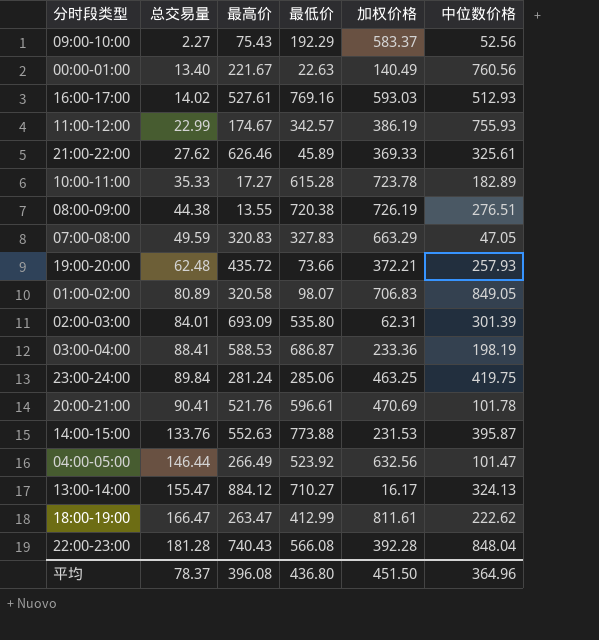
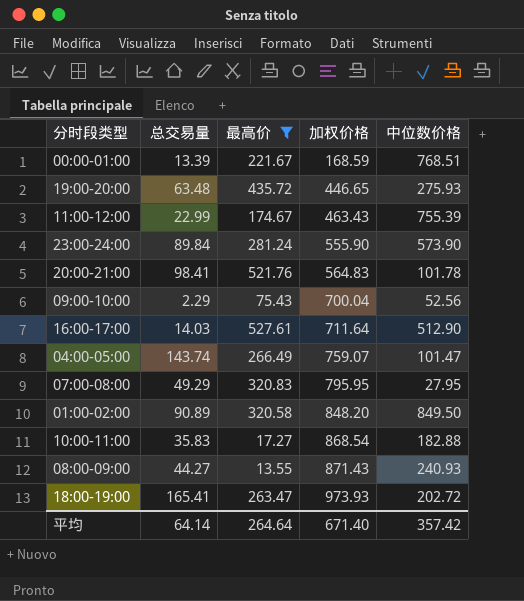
filter: none -> 最高价 <= 527.61
row order: 总交易量 ascending -> 加权价格 ascending
column 最低价 | position: 4 -> none
00:00-01:00 | 总交易量: 13.40 -> 13.39
00:00-01:00 | 加权价格: 140.49 -> 168.59
00:00-01:00 | 中位数价格: 760.56 -> 768.51
19:00-20:00 | 总交易量: 62.48 -> 63.48
19:00-20:00 | 加权价格: 372.21 -> 446.65
19:00-20:00 | 中位数价格: 257.93 -> 275.93
11:00-12:00 | 加权价格: 386.19 -> 463.43
11:00-12:00 | 中位数价格: 755.93 -> 755.39
23:00-24:00 | 加权价格: 463.25 -> 555.90
23:00-24:00 | 中位数价格: 419.75 -> 573.90
20:00-21:00 | 总交易量: 90.41 -> 98.41
20:00-21:00 | 加权价格: 470.69 -> 564.83
09:00-10:00 | 总交易量: 2.27 -> 2.29
09:00-10:00 | 加权价格: 583.37 -> 700.04
16:00-17:00 | 总交易量: 14.02 -> 14.03
16:00-17:00 | 加权价格: 593.03 -> 711.64
16:00-17:00 | 中位数价格: 512.93 -> 512.90
04:00-05:00 | 总交易量: 146.44 -> 143.74
04:00-05:00 | 加权价格: 632.56 -> 759.07
07:00-08:00 | 总交易量: 49.59 -> 49.29
07:00-08:00 | 加权价格: 663.29 -> 795.95
07:00-08:00 | 中位数价格: 47.05 -> 27.95
01:00-02:00 | 总交易量: 80.89 -> 90.89
01:00-02:00 | 加权价格: 706.83 -> 848.20
01:00-02:00 | 中位数价格: 849.05 -> 849.50
10:00-11:00 | 总交易量: 35.33 -> 35.83
10:00-11:00 | 加权价格: 723.78 -> 868.54
10:00-11:00 | 中位数价格: 182.89 -> 182.88
08:00-09:00 | 总交易量: 44.38 -> 44.27
08:00-09:00 | 加权价格: 726.19 -> 871.43
08:00-09:00 | 中位数价格: 276.51 -> 240.93
18:00-19:00 | 总交易量: 166.47 -> 165.41
18:00-19:00 | 加权价格: 811.61 -> 973.93
18:00-19:00 | 中位数价格: 222.62 -> 202.72
平均 | 总交易量: 78.37 -> 64.14
平均 | 最高价: 396.08 -> 264.64
平均 | 加权价格: 451.50 -> 671.40
平均 | 中位数价格: 364.96 -> 357.42

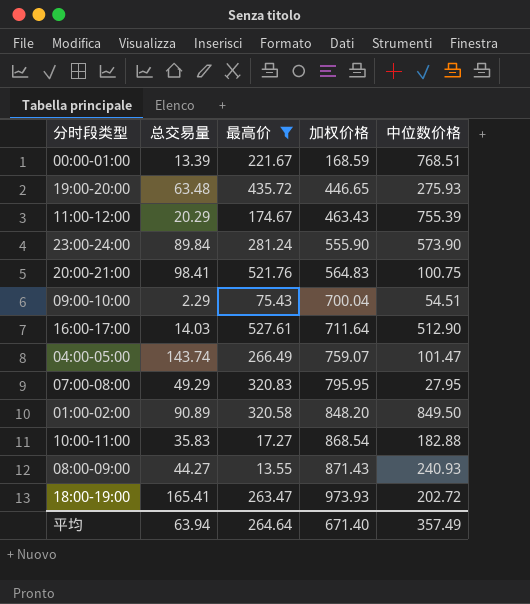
11:00-12:00 | 总交易量: 22.99 -> 20.29
20:00-21:00 | 中位数价格: 101.78 -> 100.75
09:00-10:00 | 中位数价格: 52.56 -> 54.51
平均 | 总交易量: 64.14 -> 63.94
平均 | 中位数价格: 357.42 -> 357.49

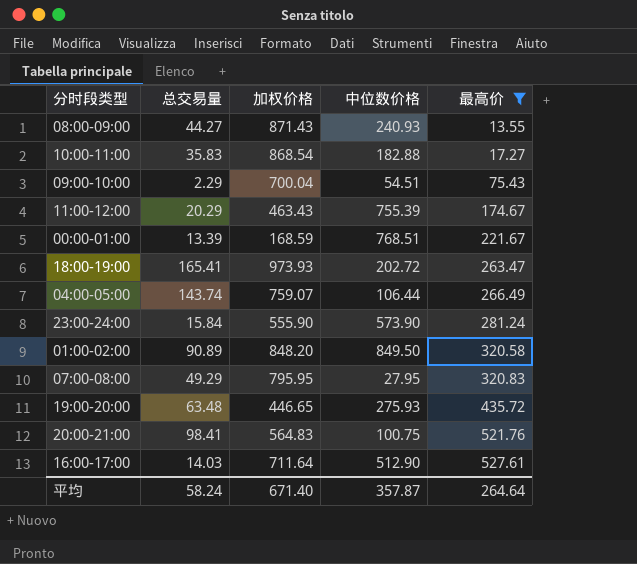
row order: 加权价格 ascending -> 最高价 ascending
column 最高价 | position: 3 -> 5
04:00-05:00 | 中位数价格: 101.47 -> 106.44
23:00-24:00 | 总交易量: 89.84 -> 15.84
平均 | 总交易量: 63.94 -> 58.24
平均 | 中位数价格: 357.49 -> 357.87

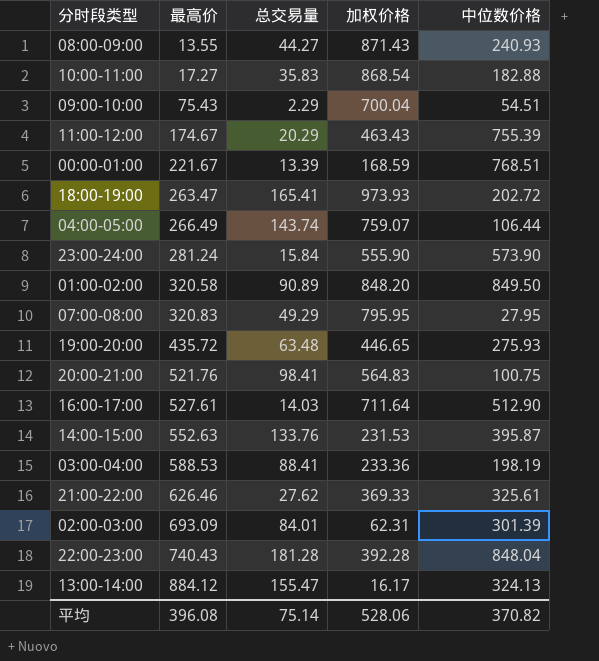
filter: 最高价 <= 527.61 -> none
column 最高价 | position: 5 -> 2
平均 | 最高价: 264.64 -> 396.08
平均 | 总交易量: 58.24 -> 75.14
平均 | 加权价格: 671.40 -> 528.06
平均 | 中位数价格: 357.87 -> 370.82

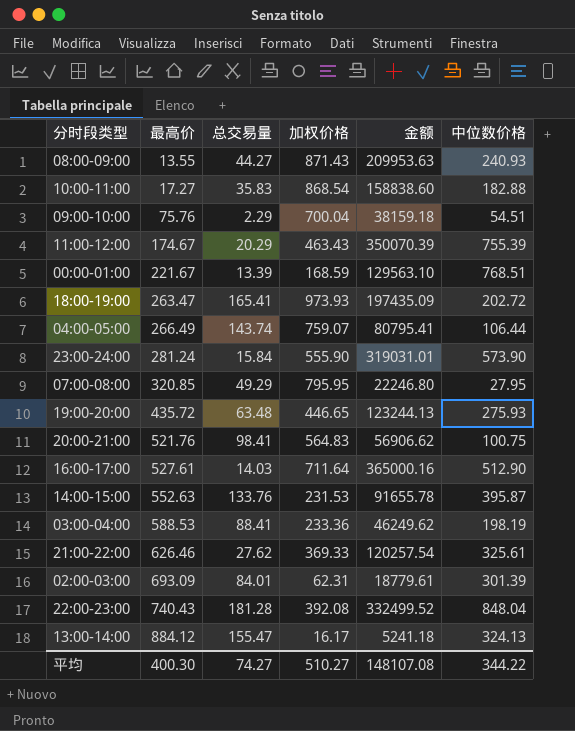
column 金额 | formula: none -> [加权价格] * [中位数价格]
row 01:00-02:00: 320.58 | 90.89 | 848.20 | 849.50 -> none
09:00-10:00 | 最高价: 75.43 -> 75.76
07:00-08:00 | 最高价: 320.83 -> 320.85
22:00-23:00 | 加权价格: 392.28 -> 392.08
平均 | 最高价: 396.08 -> 400.30
平均 | 总交易量: 75.14 -> 74.27
平均 | 加权价格: 528.06 -> 510.27
平均 | 中位数价格: 370.82 -> 344.22

